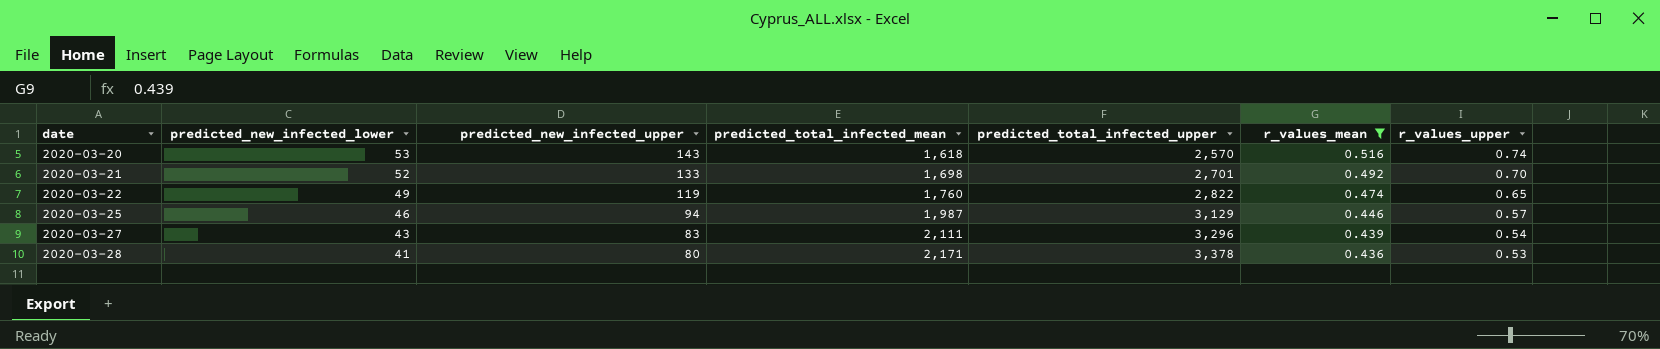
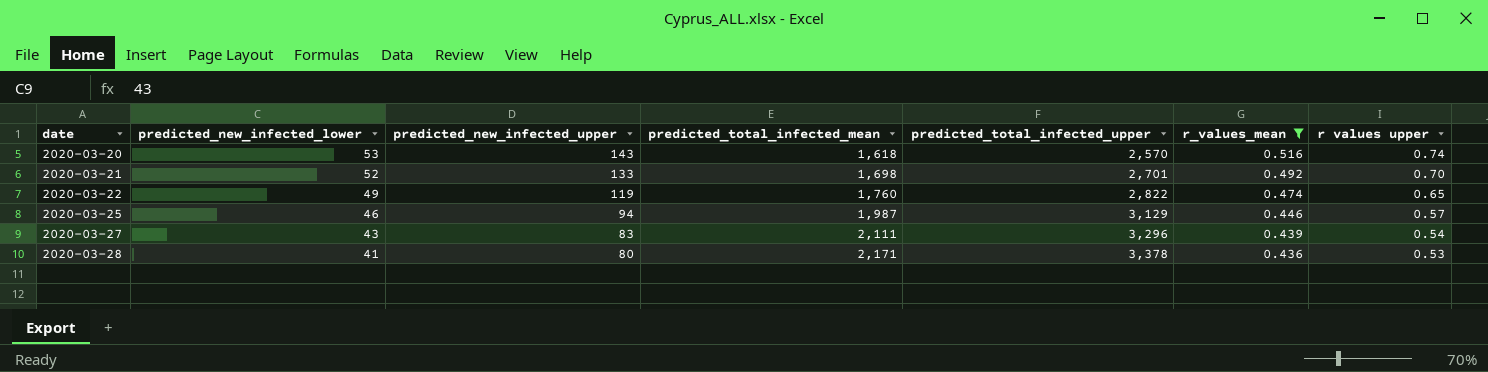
column name: r_values_upper -> r values upper

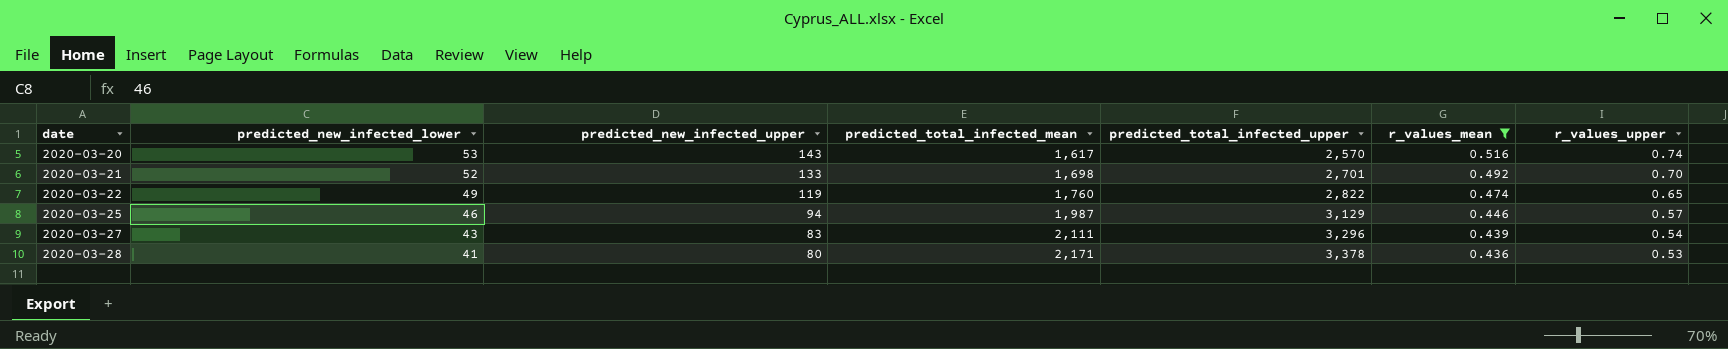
column name: r values upper -> r_values_upper
2020-03-20 | predicted_total_infected_mean: 1,618 -> 1,617

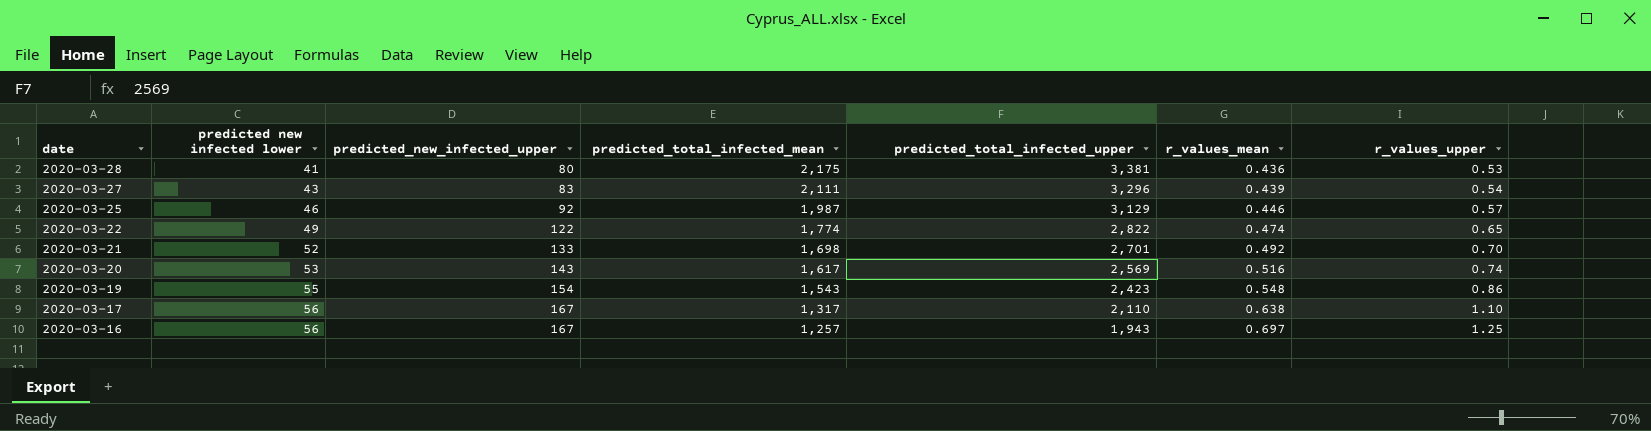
filter: r_values_mean <= 0.516 -> none
row order: date ascending -> date descending
column name: predicted_new_infected_lower -> predicted new infected lower
2020-03-28 | predicted_total_infected_mean: 2,171 -> 2,175
2020-03-28 | predicted_total_infected_upper: 3,378 -> 3,381
2020-03-25 | predicted_new_infected_upper: 94 -> 92
2020-03-22 | predicted_new_infected_upper: 119 -> 122
2020-03-22 | predicted_total_infected_mean: 1,760 -> 1,774
2020-03-20 | predicted_total_infected_upper: 2,570 -> 2,569

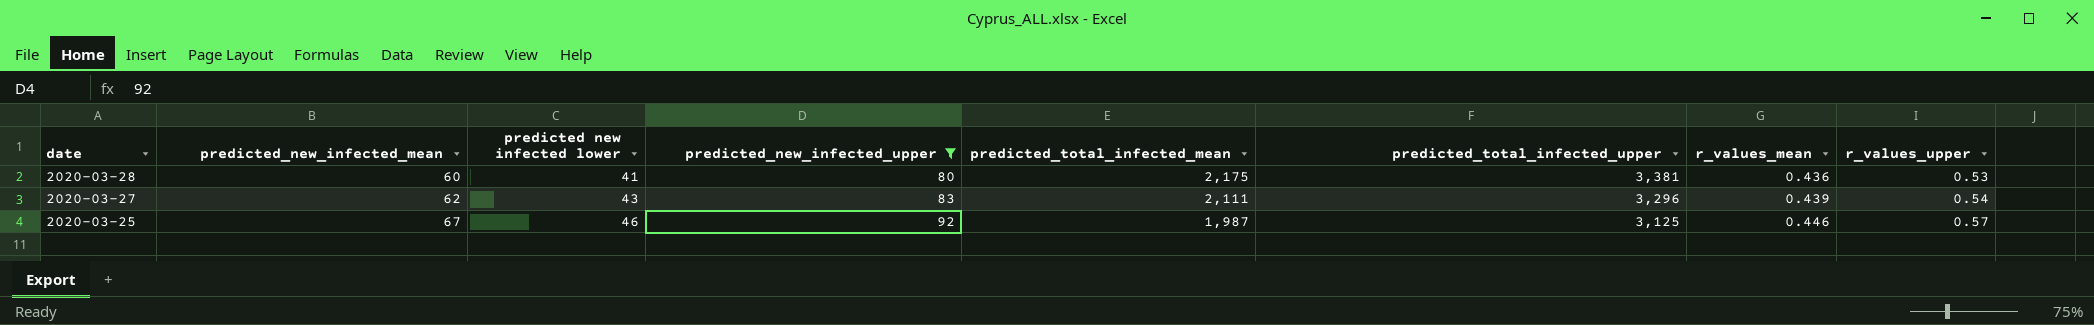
filter: none -> predicted_new_infected_upper <= 92
column predicted_new_infected_mean | position: none -> 2
2020-03-25 | predicted_total_infected_upper: 3,129 -> 3,125

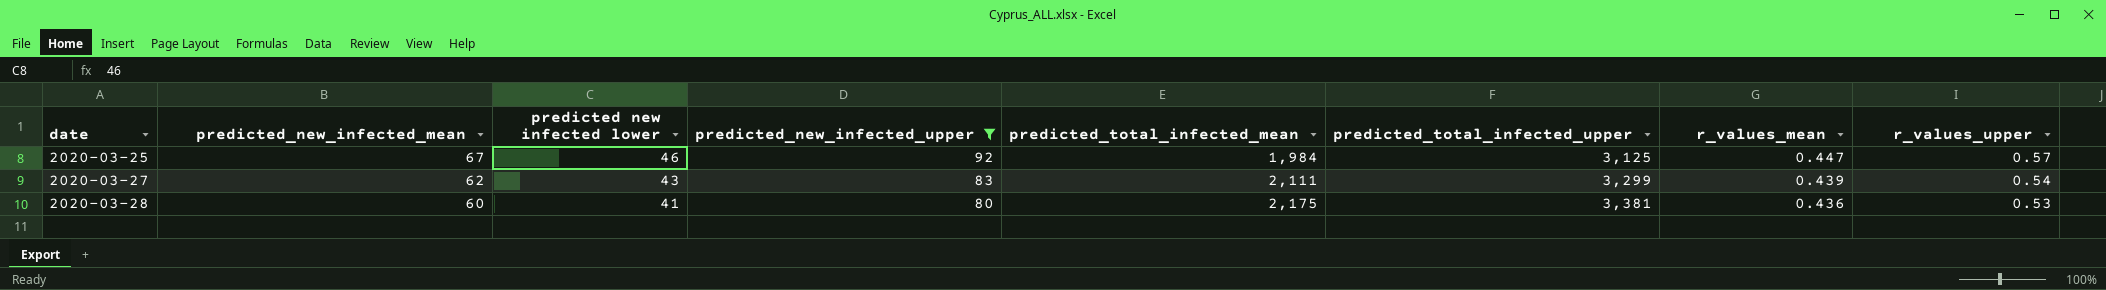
row order: date descending -> date ascending
2020-03-25 | predicted_total_infected_mean: 1,987 -> 1,984
2020-03-25 | r_values_mean: 0.446 -> 0.447
2020-03-27 | predicted_total_infected_upper: 3,296 -> 3,299

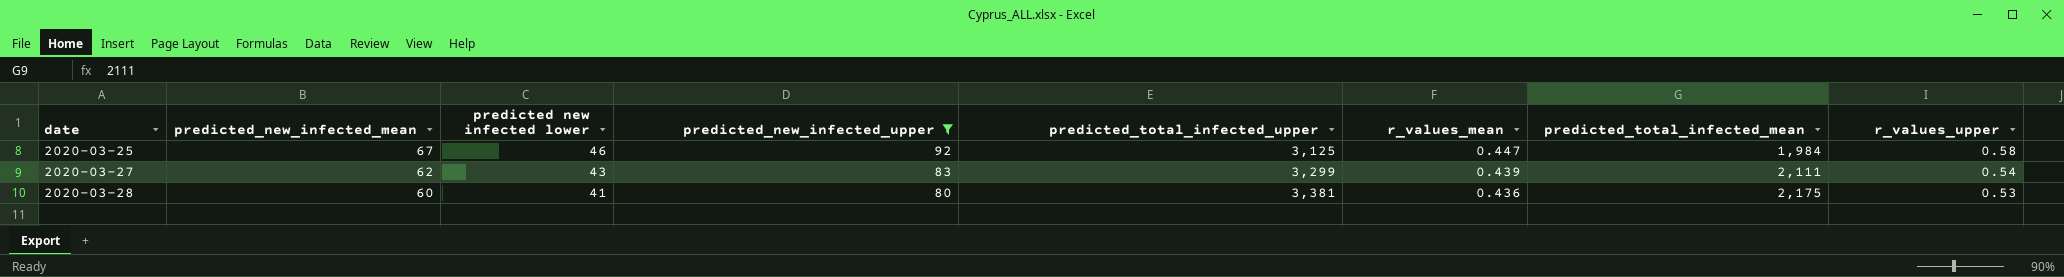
column predicted_total_infected_mean | position: 5 -> 7
2020-03-25 | r_values_upper: 0.57 -> 0.58

